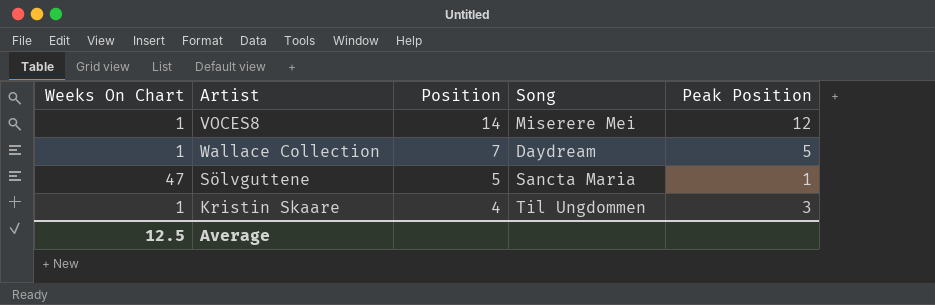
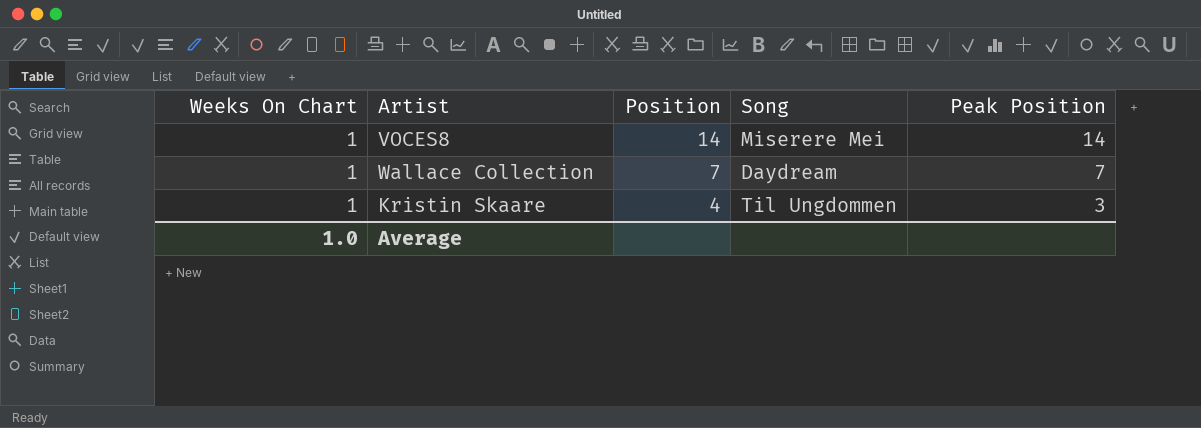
row Sölvguttene: 47 | 5 | Sancta Maria | 1 -> none
VOCES8 | Peak Position: 12 -> 14
Wallace Collection | Peak Position: 5 -> 7
Average | Weeks On Chart: 12.5 -> 1.0

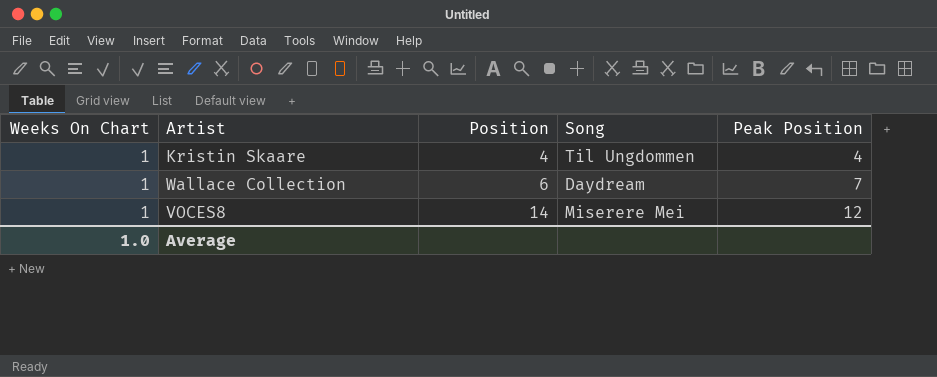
row order: Position descending -> Position ascending
Kristin Skaare | Peak Position: 3 -> 4
Wallace Collection | Position: 7 -> 6
VOCES8 | Peak Position: 14 -> 12

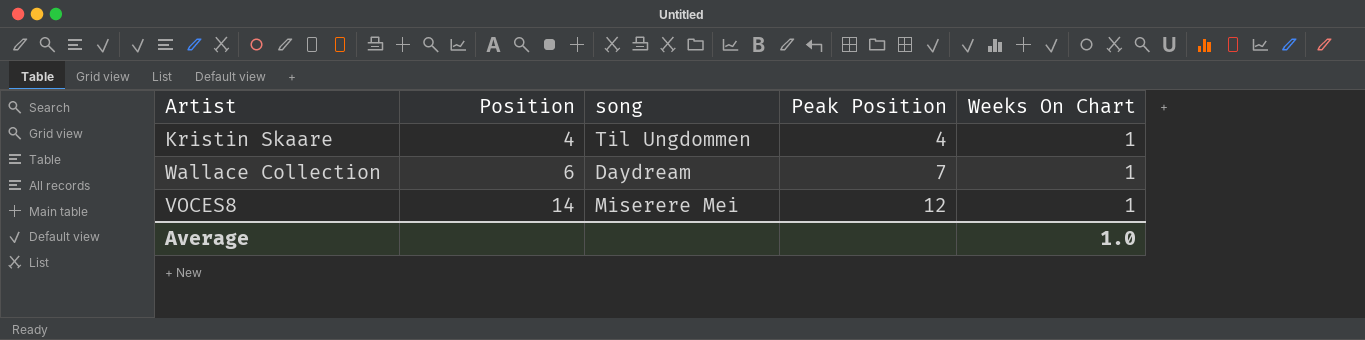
column name: Song -> song
column Weeks On Chart | position: 1 -> 5

